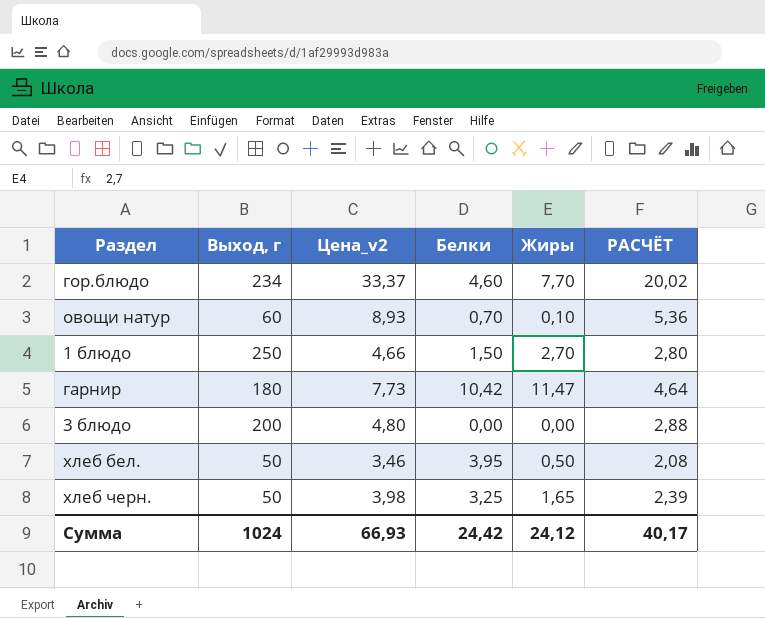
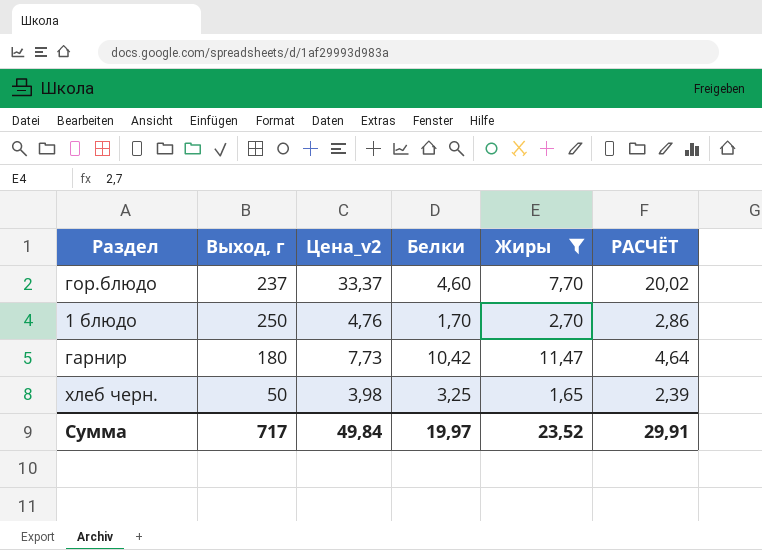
filter: none -> Жиры >= 1,65
гор.блюдо | Выход, г: 234 -> 237
1 блюдо | Цена_v2: 4,66 -> 4,76
1 блюдо | Белки: 1,50 -> 1,70
1 блюдо | РАСЧЁТ: 2,80 -> 2,86
Сумма | Выход, г: 1024 -> 717
Сумма | Цена_v2: 66,93 -> 49,84
Сумма | Белки: 24,42 -> 19,97
Сумма | Жиры: 24,12 -> 23,52
Сумма | РАСЧЁТ: 40,17 -> 29,91

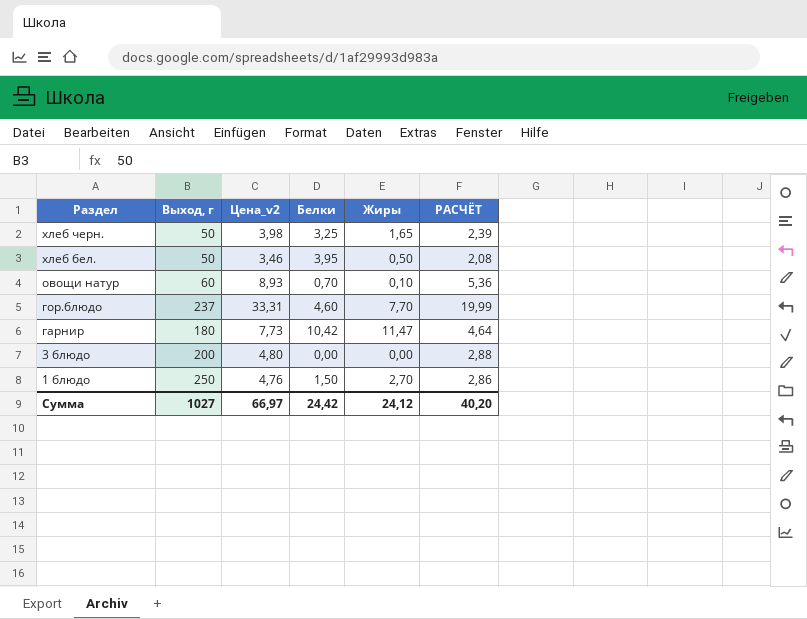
filter: Жиры >= 1,65 -> none
row order: none -> Раздел descending
гор.блюдо | Цена_v2: 33,37 -> 33,31
гор.блюдо | РАСЧЁТ: 20,02 -> 19,99
1 блюдо | Белки: 1,70 -> 1,50
Сумма | Выход, г: 717 -> 1027
Сумма | Цена_v2: 49,84 -> 66,97
Сумма | Белки: 19,97 -> 24,42
Сумма | Жиры: 23,52 -> 24,12
Сумма | РАСЧЁТ: 29,91 -> 40,20

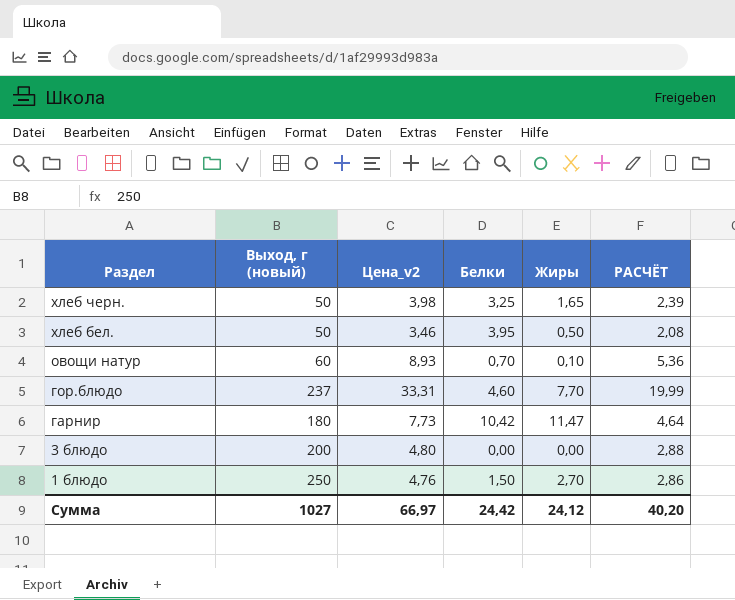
column name: Выход, г -> Выход, г (новый)

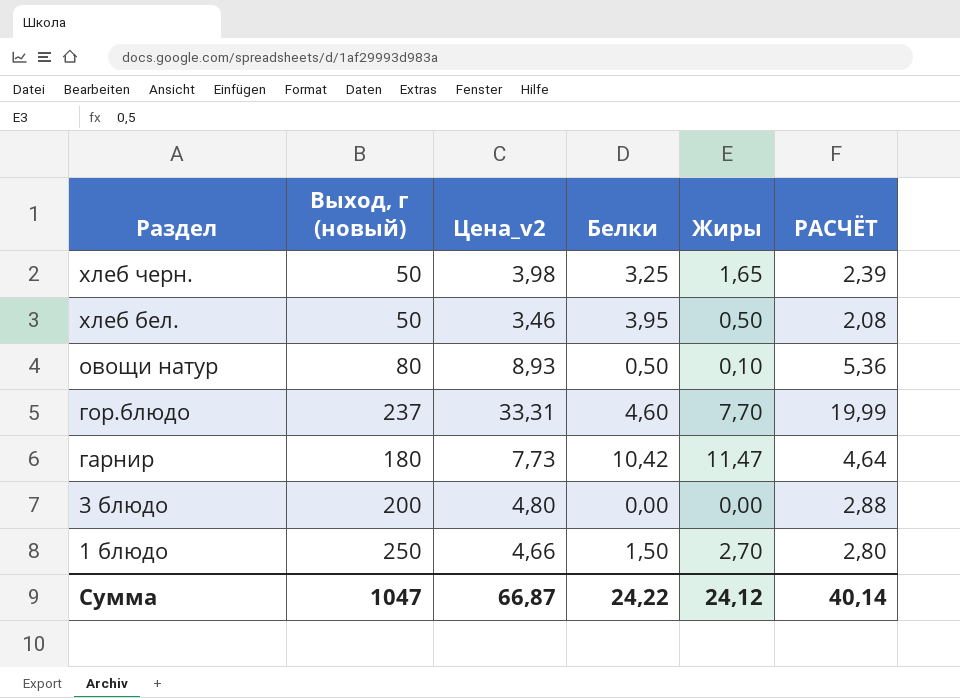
овощи натур | Выход, г (новый): 60 -> 80
овощи натур | Белки: 0,70 -> 0,50
1 блюдо | Цена_v2: 4,76 -> 4,66
1 блюдо | РАСЧЁТ: 2,86 -> 2,80
Сумма | Выход, г (новый): 1027 -> 1047
Сумма | Цена_v2: 66,97 -> 66,87
Сумма | Белки: 24,42 -> 24,22
Сумма | РАСЧЁТ: 40,20 -> 40,14

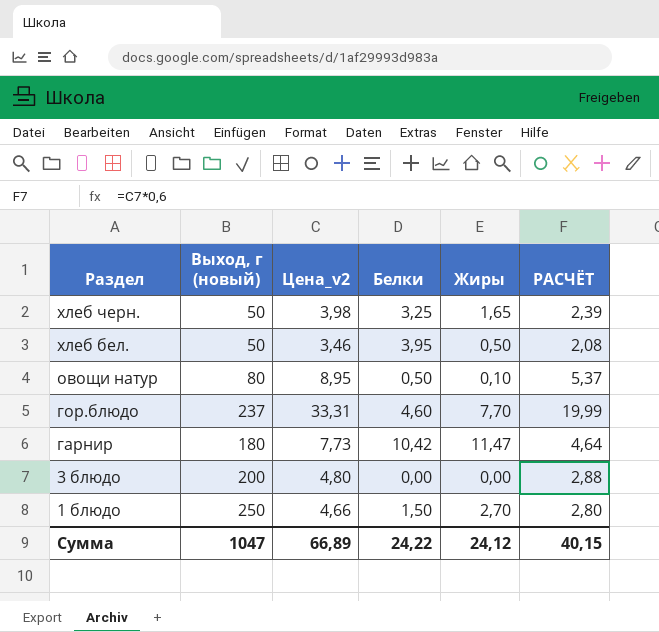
овощи натур | Цена_v2: 8,93 -> 8,95
овощи натур | РАСЧЁТ: 5,36 -> 5,37
Сумма | Цена_v2: 66,87 -> 66,89
Сумма | РАСЧЁТ: 40,14 -> 40,15

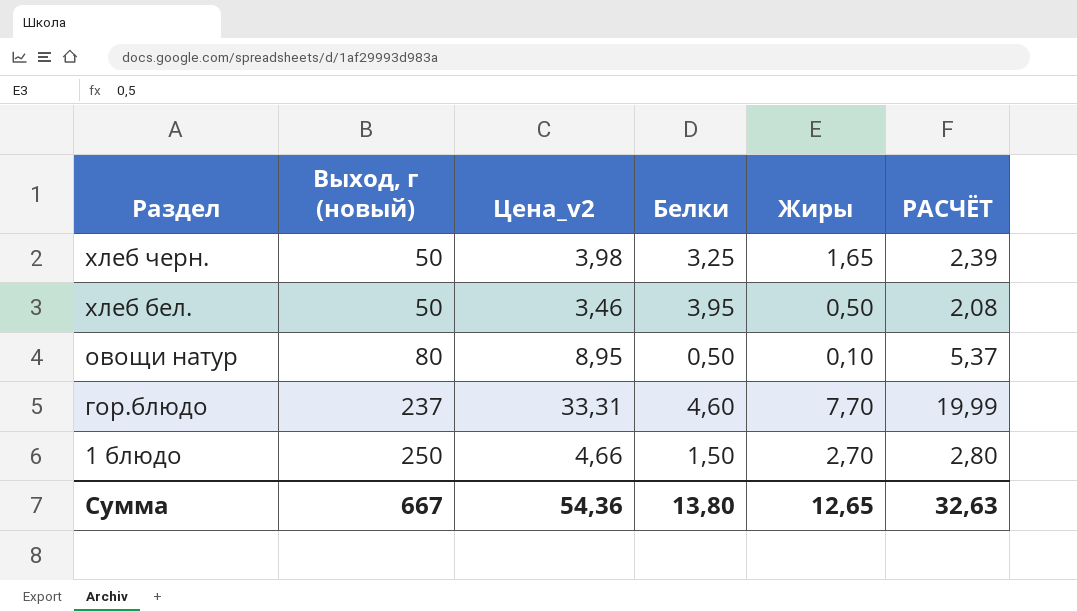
row гарнир: 180 | 7,73 | 10,42 | 11,47 | 4,64 -> none
row 3 блюдо: 200 | 4,80 | 0,00 | 0,00 | 2,88 -> none
Сумма | Выход, г (новый): 1047 -> 667
Сумма | Цена_v2: 66,89 -> 54,36
Сумма | Белки: 24,22 -> 13,80
Сумма | Жиры: 24,12 -> 12,65
Сумма | РАСЧЁТ: 40,15 -> 32,63

